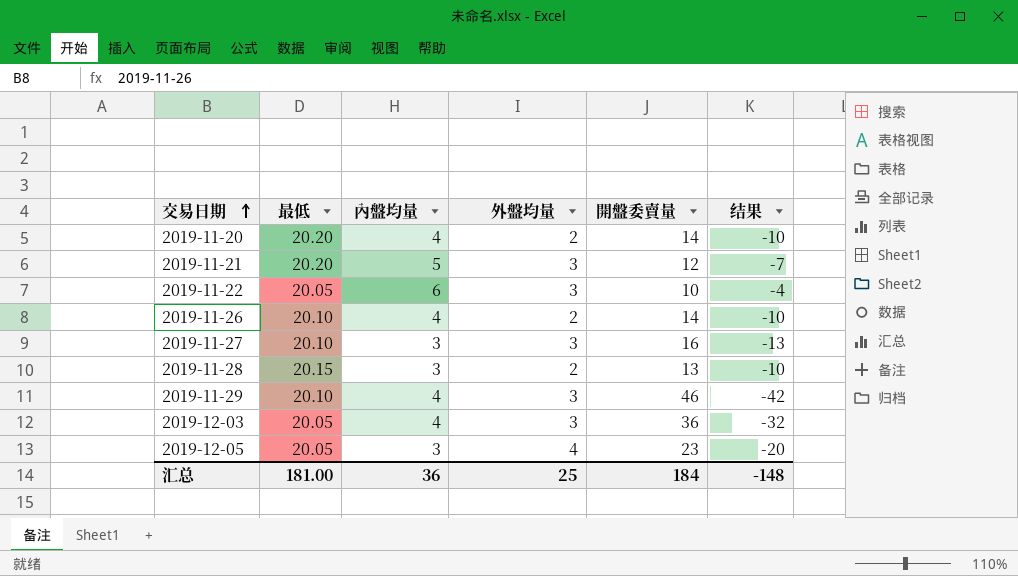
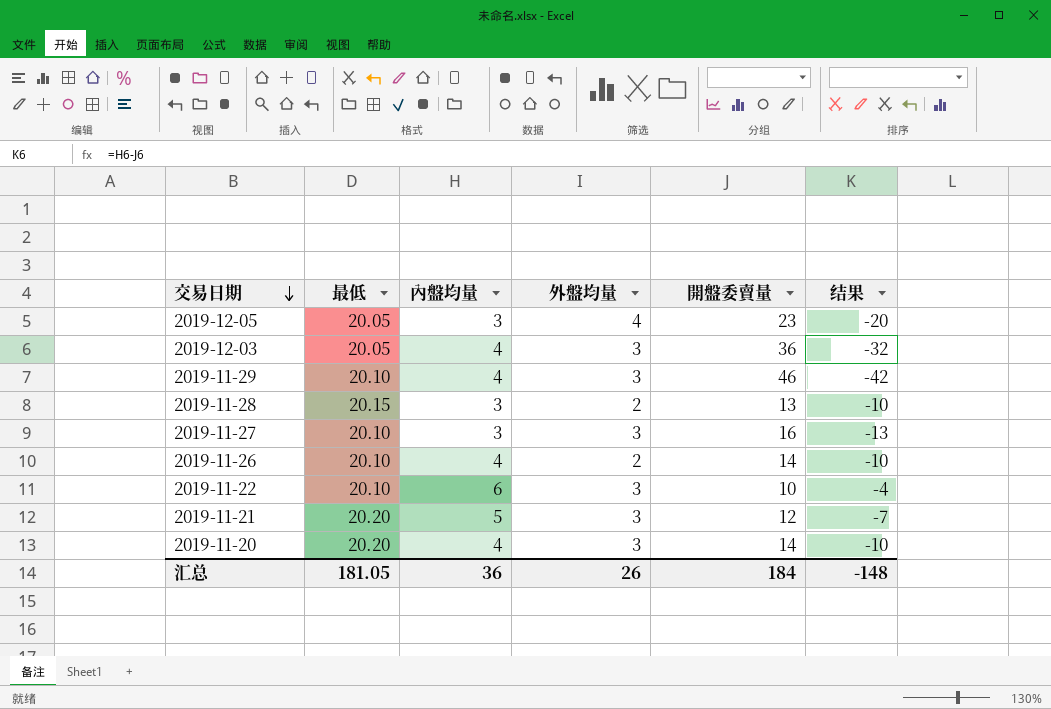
row order: 交易日期 ascending -> 交易日期 descending
2019-11-22 | 最低: 20.05 -> 20.10
2019-11-20 | 外盤均量: 2 -> 3
汇总 | 最低: 181.00 -> 181.05
汇总 | 外盤均量: 25 -> 26

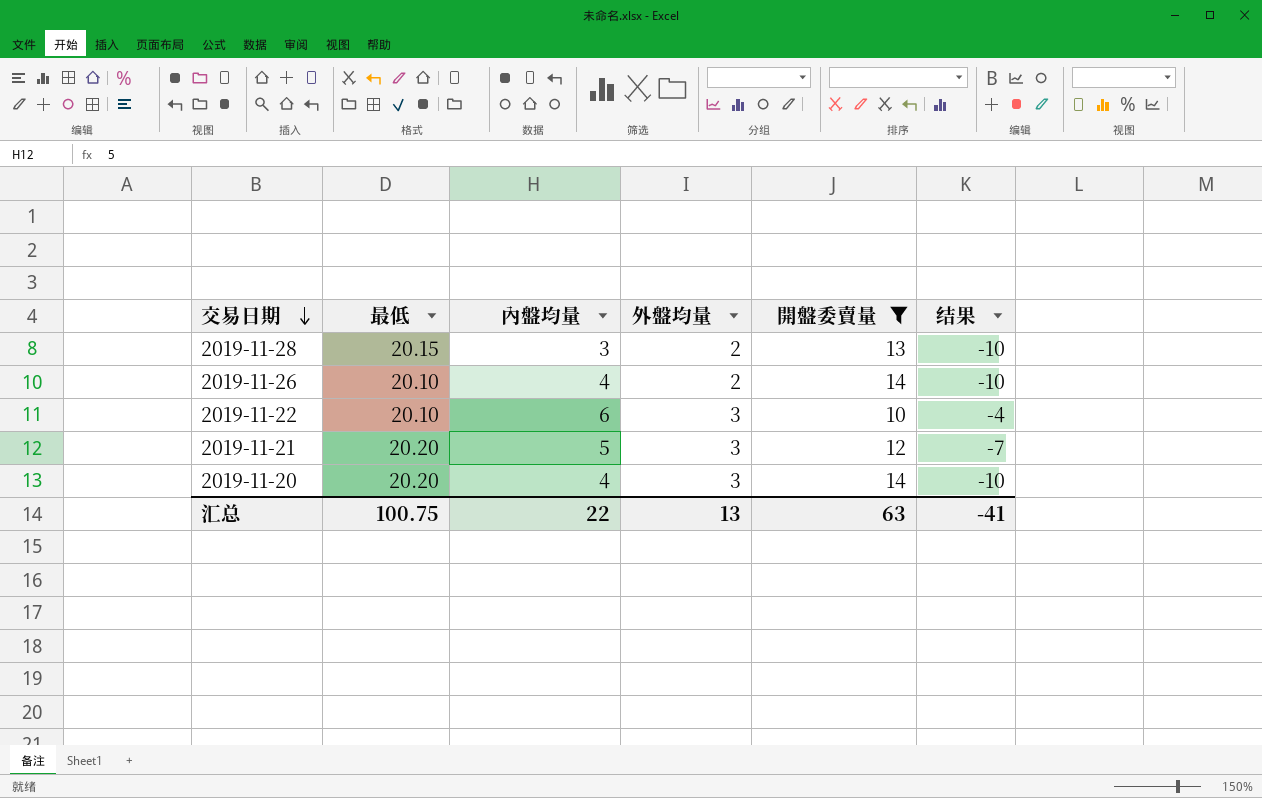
filter: none -> 開盤委賣量 <= 14
汇总 | 最低: 181.05 -> 100.75
汇总 | 內盤均量: 36 -> 22
汇总 | 外盤均量: 26 -> 13
汇总 | 開盤委賣量: 184 -> 63
汇总 | 结果: -148 -> -41

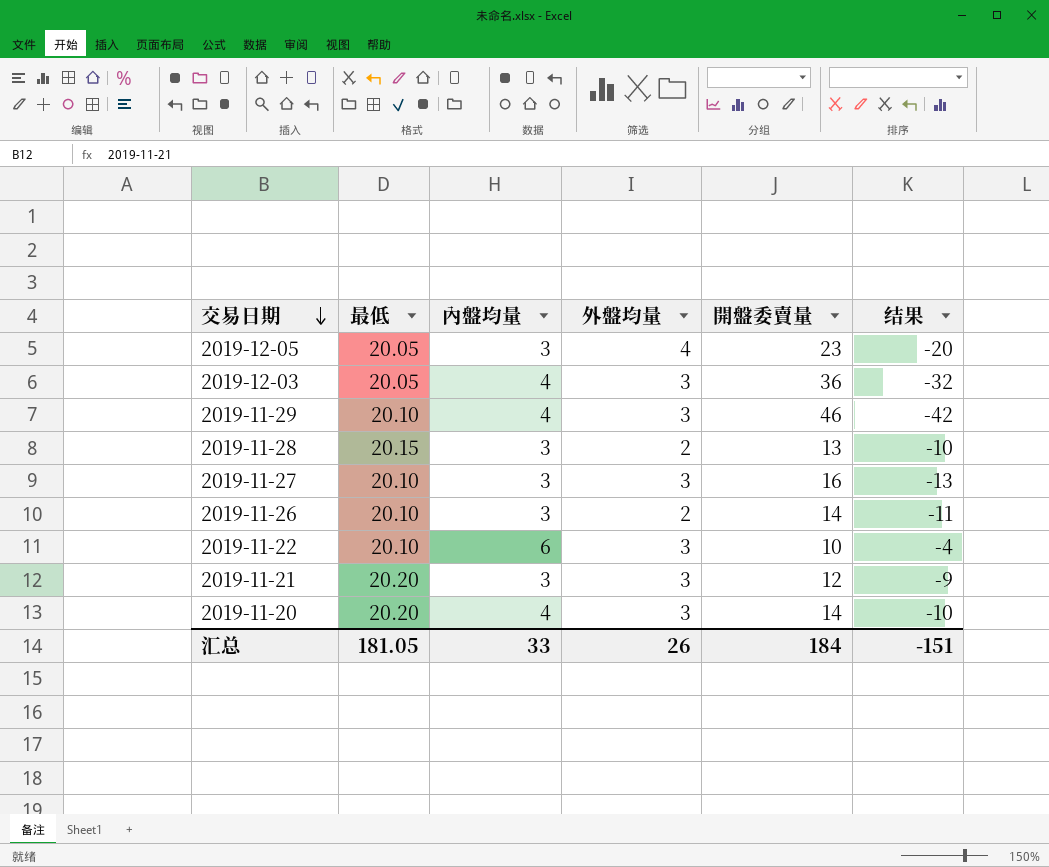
filter: 開盤委賣量 <= 14 -> none
2019-11-26 | 內盤均量: 4 -> 3
2019-11-26 | 结果: -10 -> -11
2019-11-21 | 內盤均量: 5 -> 3
2019-11-21 | 结果: -7 -> -9
汇总 | 最低: 100.75 -> 181.05
汇总 | 內盤均量: 22 -> 33
汇总 | 外盤均量: 13 -> 26
汇总 | 開盤委賣量: 63 -> 184
汇总 | 结果: -41 -> -151

